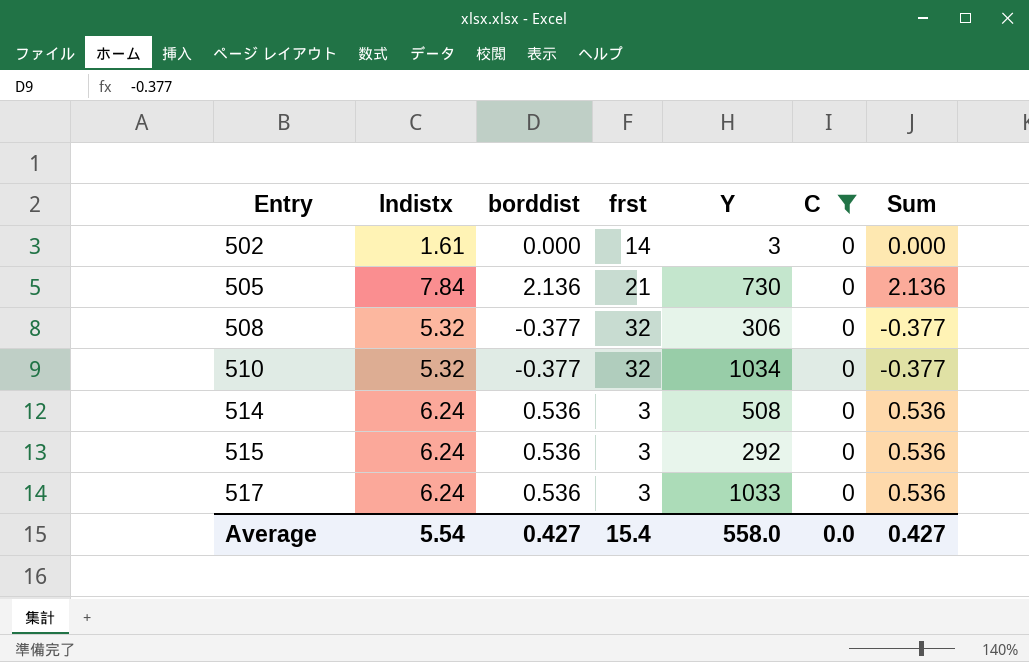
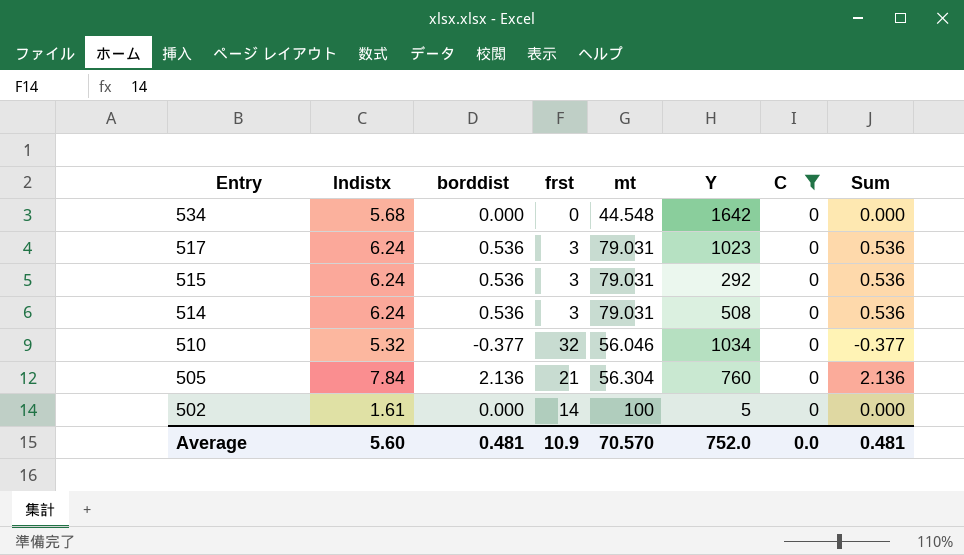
row order: Entry ascending -> Entry descending
column mt | position: none -> 5
row 508: 5.32 | -0.377 | 32 | 306 | 0 | -0.377 -> none
row 534: none -> 5.68 | 0.000 | 0 | 44.548 | 1642 | 0 | 0.000
517 | Y: 1033 -> 1023
505 | Y: 730 -> 760
502 | Y: 3 -> 5
Average | lndistx: 5.54 -> 5.60
Average | borddist: 0.427 -> 0.481
Average | frst: 15.4 -> 10.9
Average | Y: 558.0 -> 752.0
Average | Sum: 0.427 -> 0.481

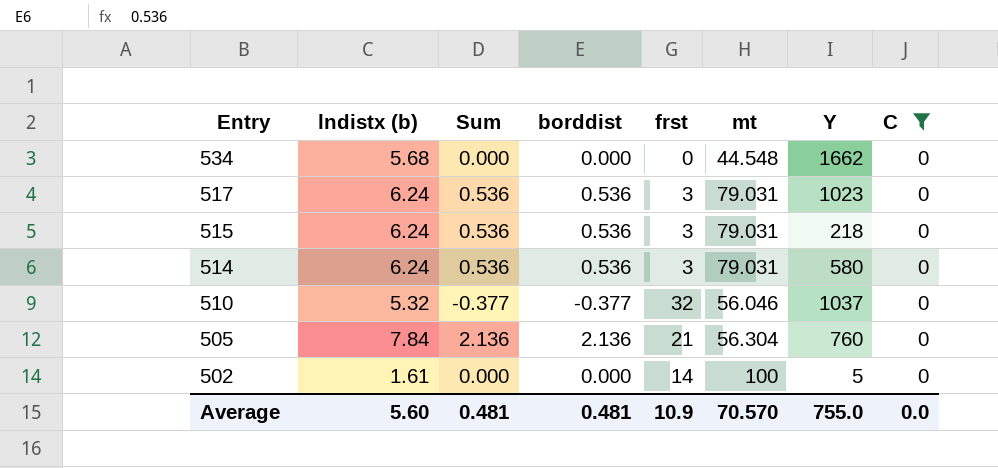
column name: lndistx -> lndistx (b)
column Sum | position: 8 -> 3
534 | Y: 1642 -> 1662
515 | Y: 292 -> 218
514 | Y: 508 -> 580
510 | Y: 1034 -> 1037
Average | Y: 752.0 -> 755.0

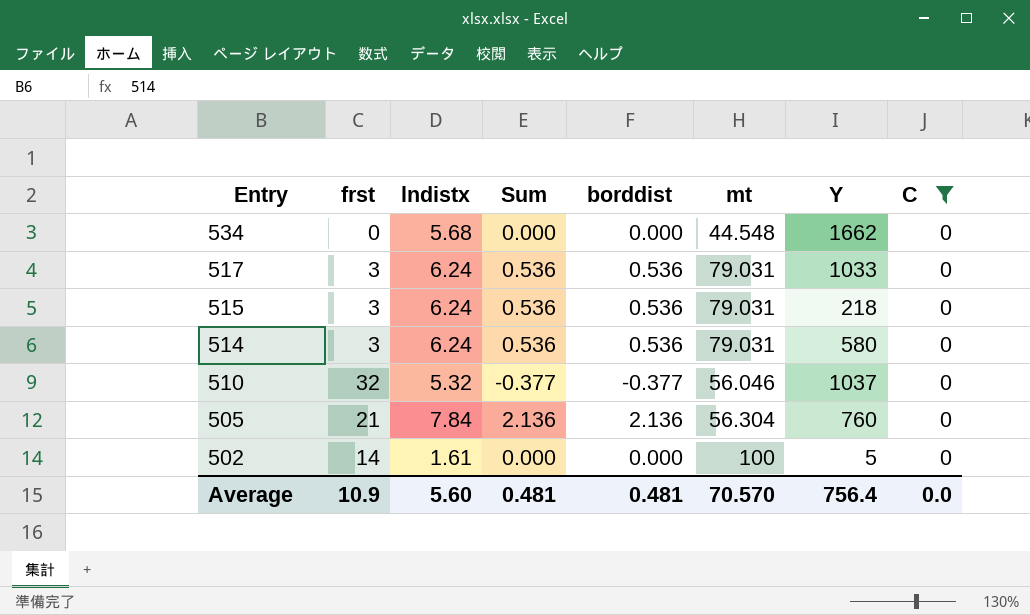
column frst | position: 5 -> 2
column name: lndistx (b) -> lndistx
517 | Y: 1023 -> 1033
Average | Y: 755.0 -> 756.4

